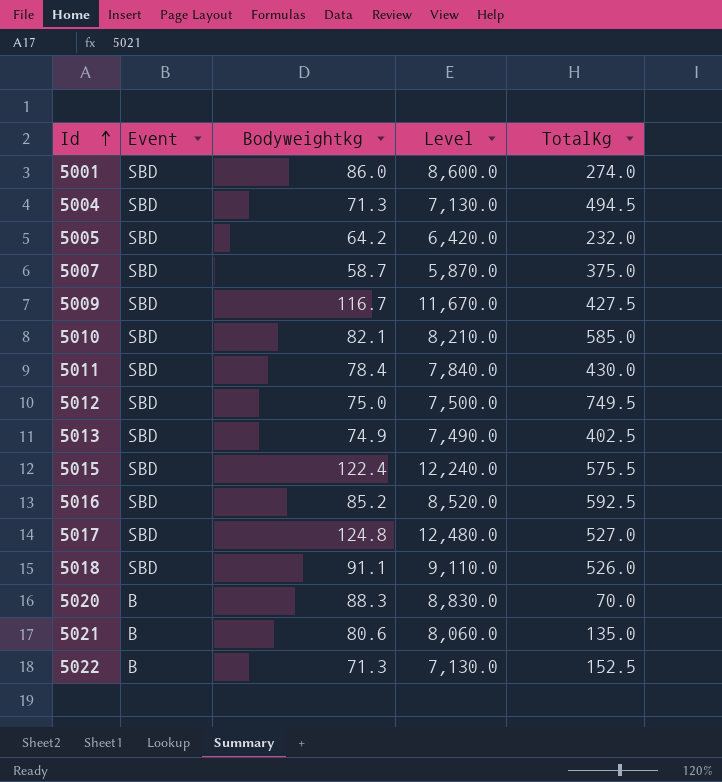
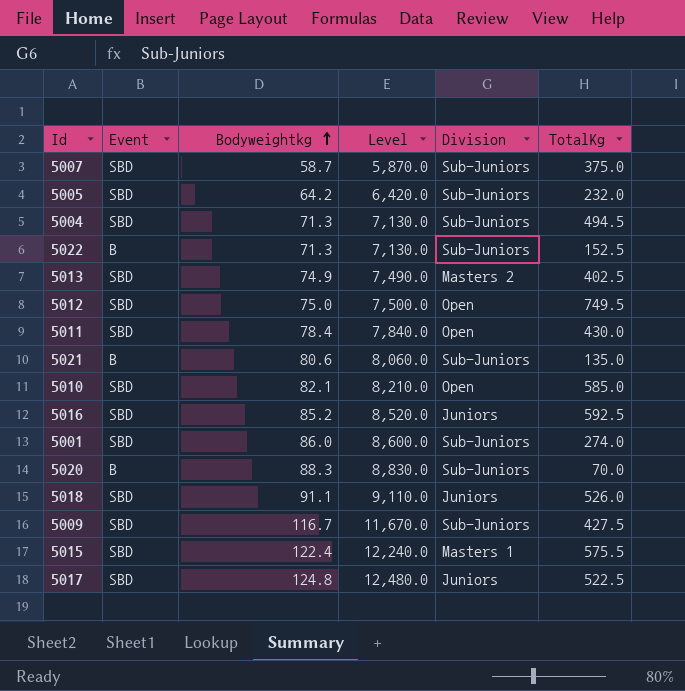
row order: Id ascending -> Bodyweightkg ascending
column Division | position: none -> 5
5017 | TotalKg: 527.0 -> 522.5

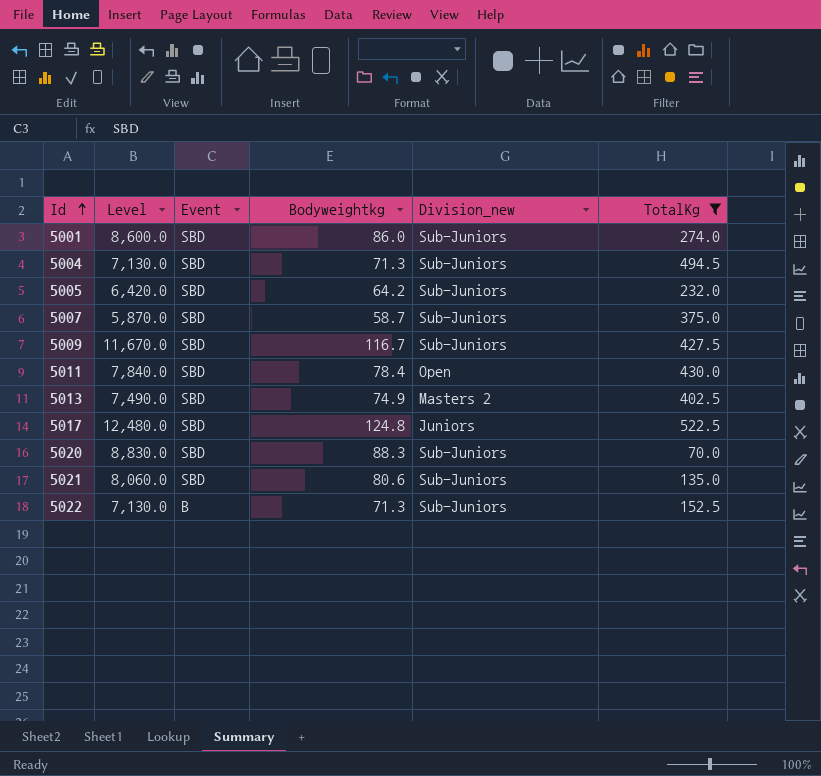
filter: none -> TotalKg <= 522.5
row order: Bodyweightkg ascending -> Id ascending
column Level | position: 4 -> 2
column name: Division -> Division_new
5020 | Event: B -> SBD
5021 | Event: B -> SBD

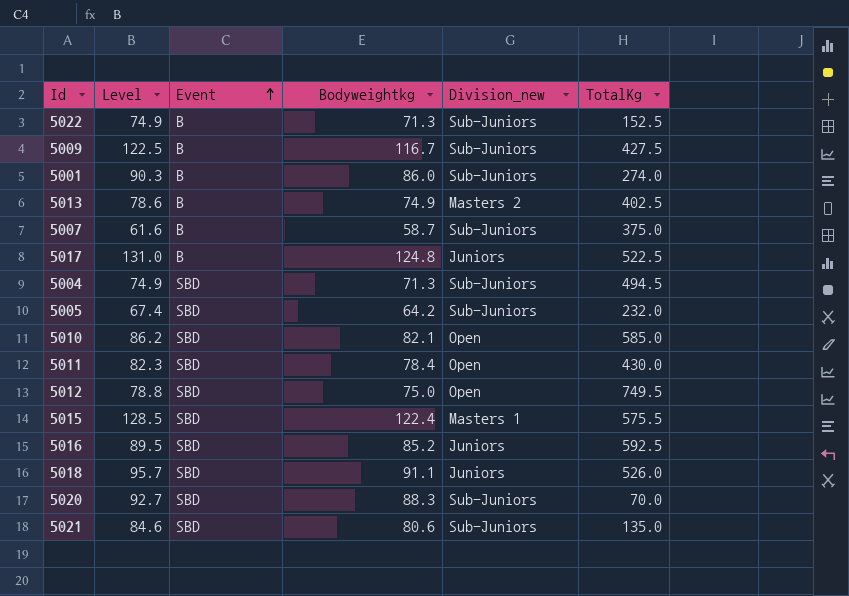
filter: TotalKg <= 522.5 -> none
row order: Id ascending -> Event ascending
column Level | formula: [Bodyweightkg] * 100 -> [Bodyweightkg] * 1.05
5009 | Event: SBD -> B
5001 | Event: SBD -> B
5013 | Event: SBD -> B
5007 | Event: SBD -> B
5017 | Event: SBD -> B

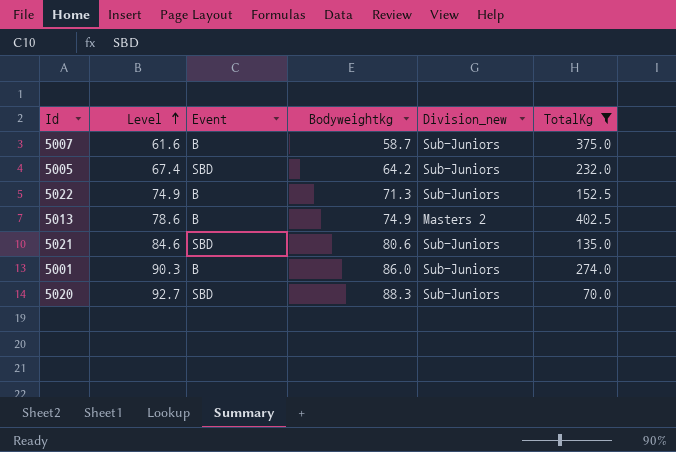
filter: none -> TotalKg <= 402.5
row order: Event ascending -> Level ascending

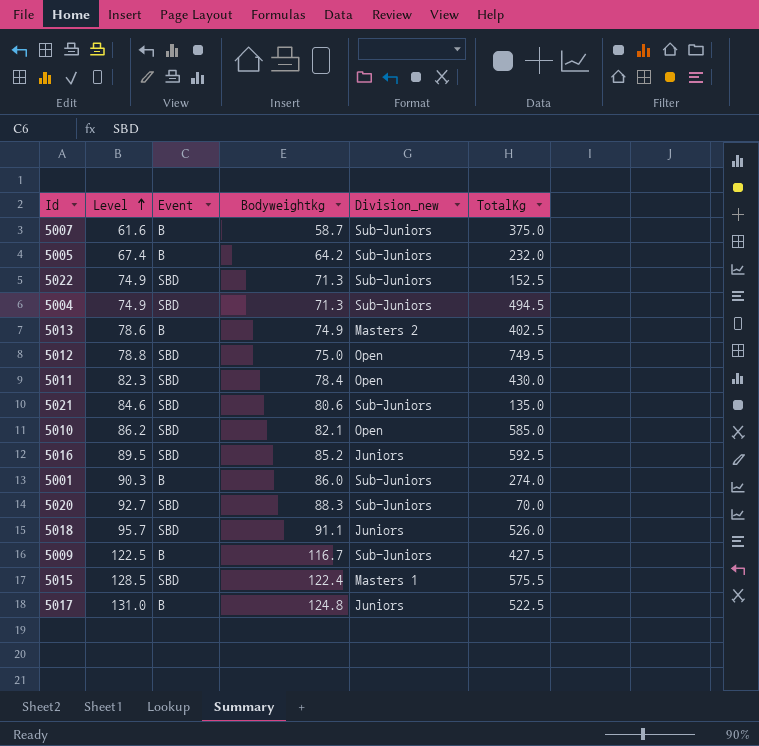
filter: TotalKg <= 402.5 -> none
5005 | Event: SBD -> B
5022 | Event: B -> SBD

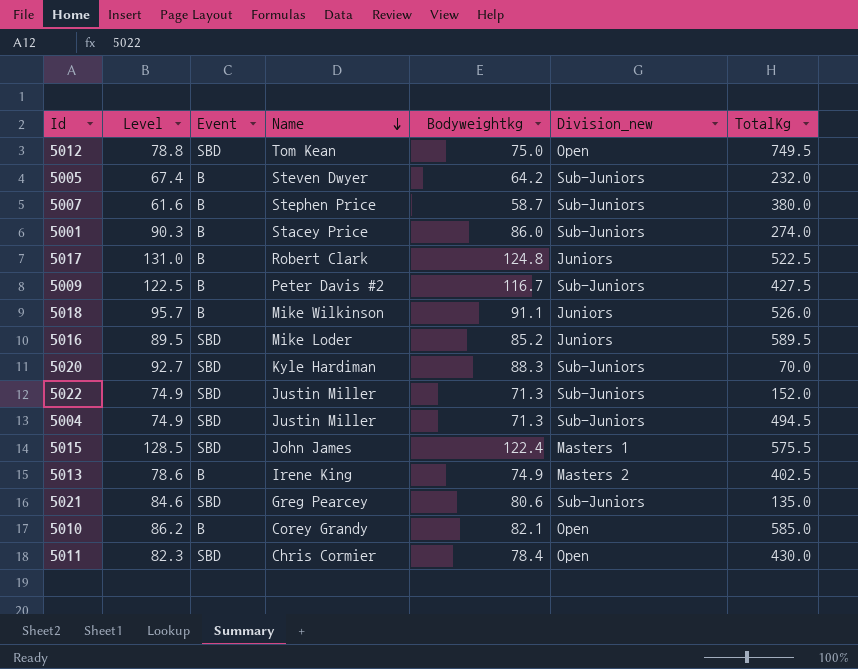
row order: Level ascending -> Name descending
column Name | position: none -> 4
5007 | TotalKg: 375.0 -> 380.0
5018 | Event: SBD -> B
5016 | TotalKg: 592.5 -> 589.5
5022 | TotalKg: 152.5 -> 152.0
5010 | Event: SBD -> B

